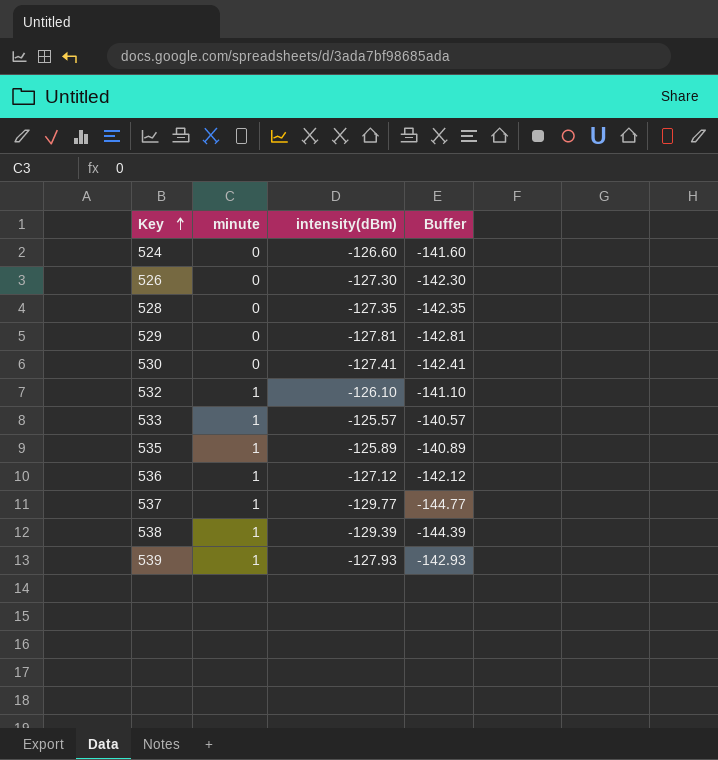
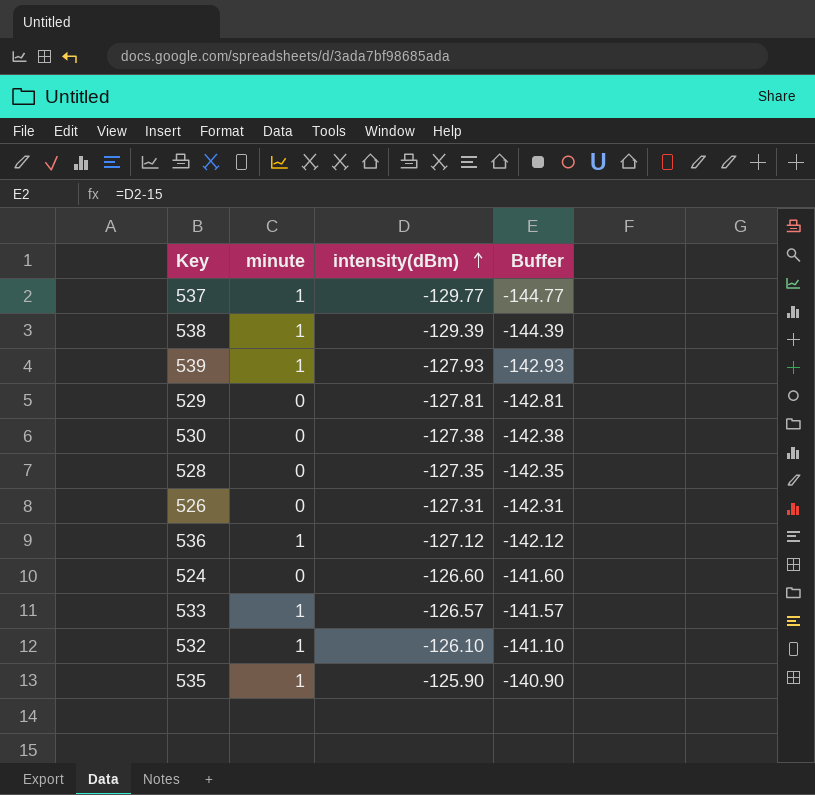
row order: Key ascending -> intensity(dBm) ascending
530 | intensity(dBm): -127.41 -> -127.38
530 | Buffer: -142.41 -> -142.38
526 | intensity(dBm): -127.30 -> -127.31
526 | Buffer: -142.30 -> -142.31
533 | intensity(dBm): -125.57 -> -126.57
533 | Buffer: -140.57 -> -141.57
535 | intensity(dBm): -125.89 -> -125.90
535 | Buffer: -140.89 -> -140.90

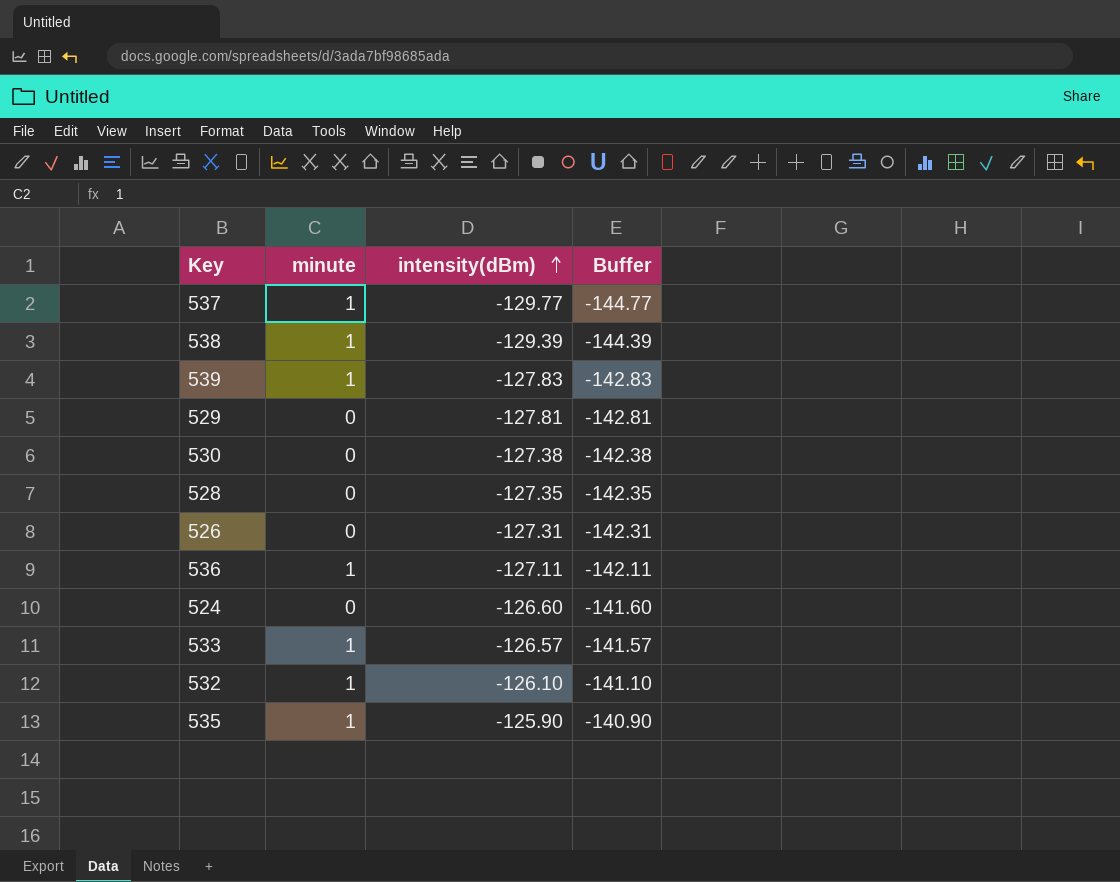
539 | intensity(dBm): -127.93 -> -127.83
539 | Buffer: -142.93 -> -142.83
536 | intensity(dBm): -127.12 -> -127.11
536 | Buffer: -142.12 -> -142.11

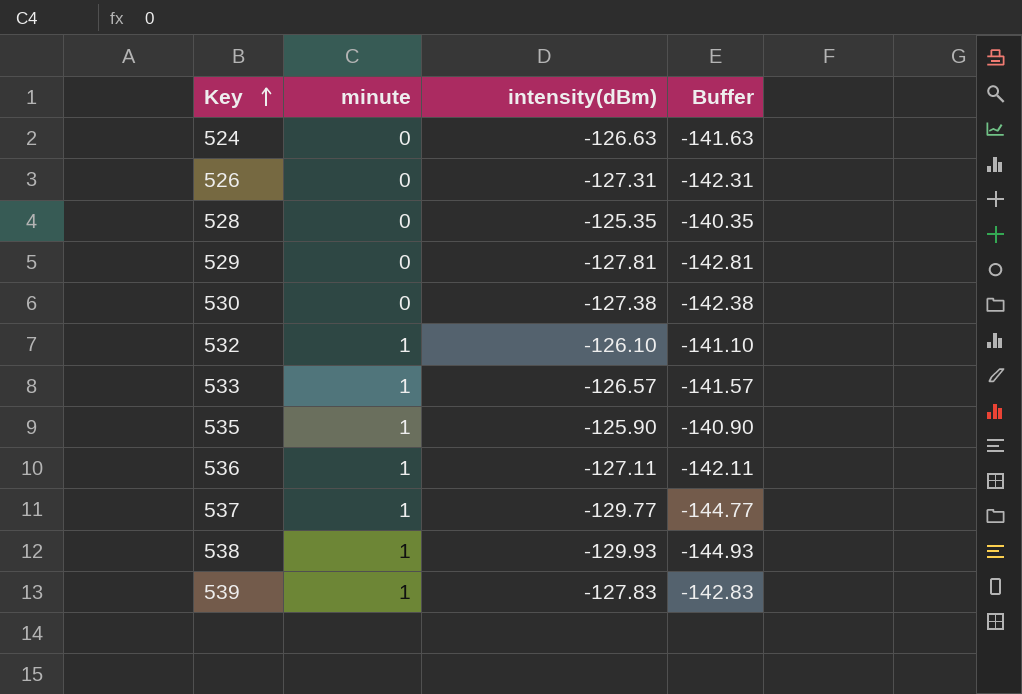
row order: intensity(dBm) ascending -> Key ascending
524 | intensity(dBm): -126.60 -> -126.63
524 | Buffer: -141.60 -> -141.63
528 | intensity(dBm): -127.35 -> -125.35
528 | Buffer: -142.35 -> -140.35
538 | intensity(dBm): -129.39 -> -129.93
538 | Buffer: -144.39 -> -144.93

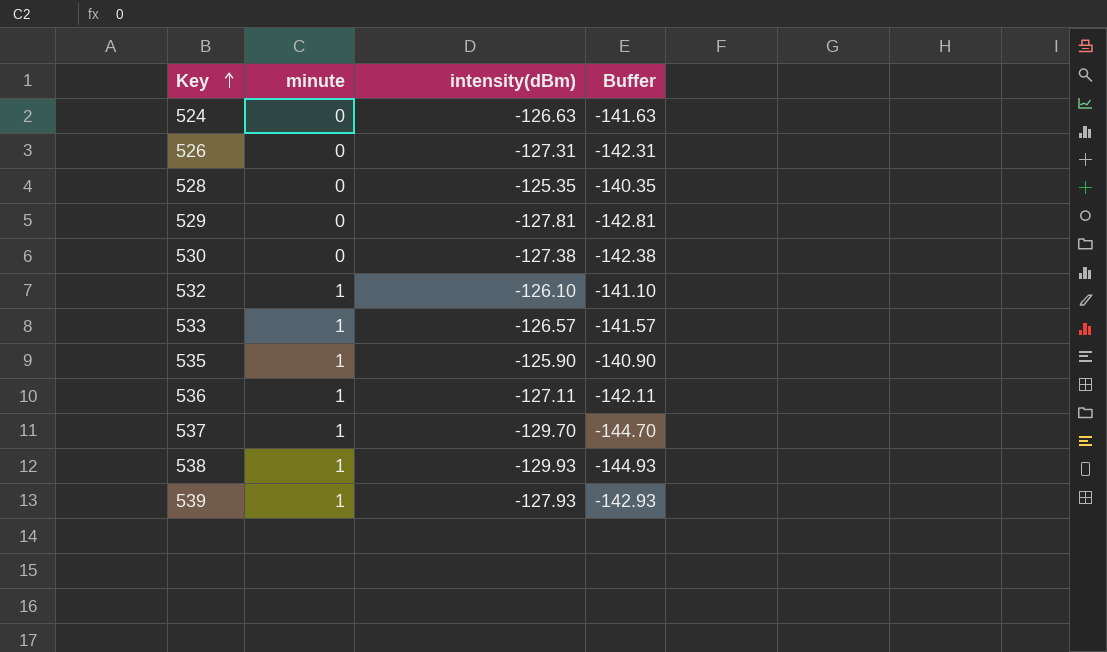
537 | intensity(dBm): -129.77 -> -129.70
537 | Buffer: -144.77 -> -144.70
539 | intensity(dBm): -127.83 -> -127.93
539 | Buffer: -142.83 -> -142.93

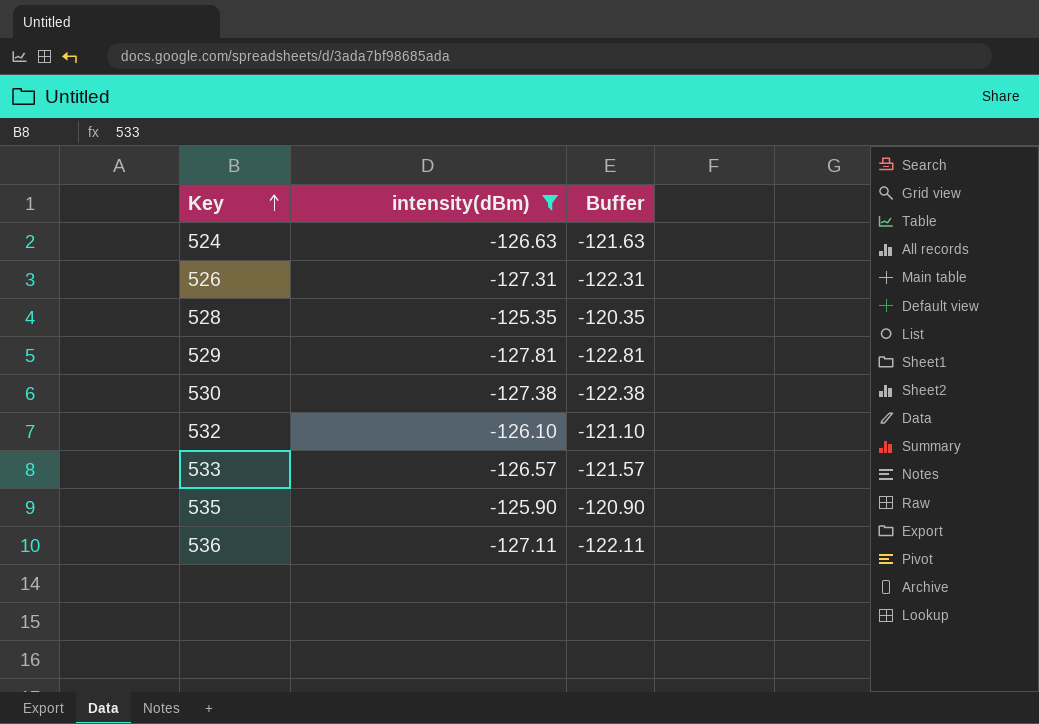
filter: none -> intensity(dBm) >= -127.81
column minute | position: 2 -> none
column Buffer | formula: [intensity(dBm)] - 15 -> [intensity(dBm)] + 5

